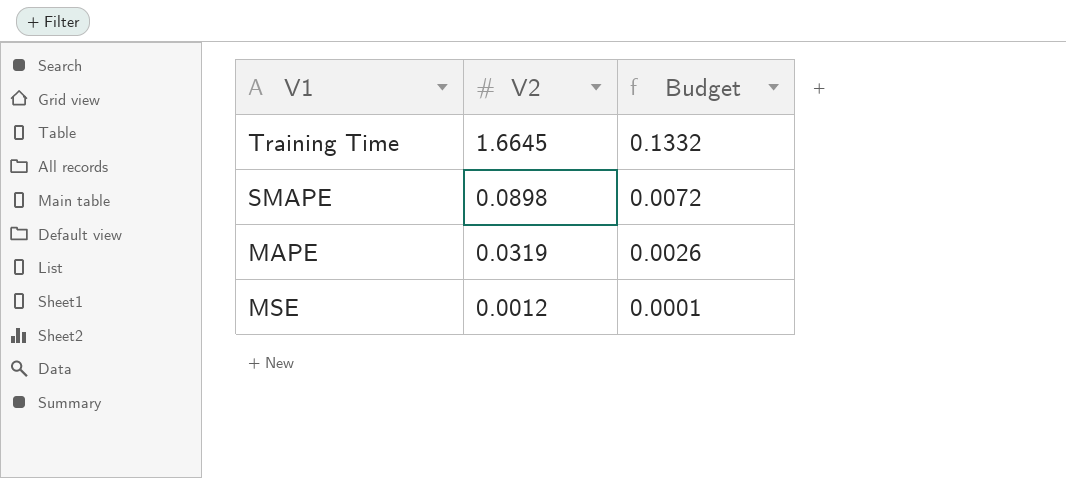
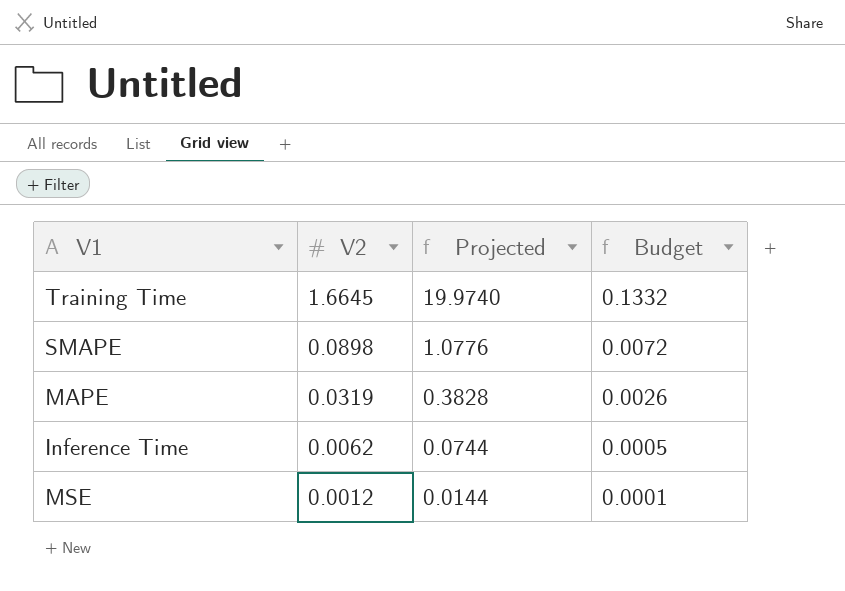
column Projected | formula: none -> [V2] * 12
row Inference Time: none -> 0.0062 | 0.0744 | 0.0005

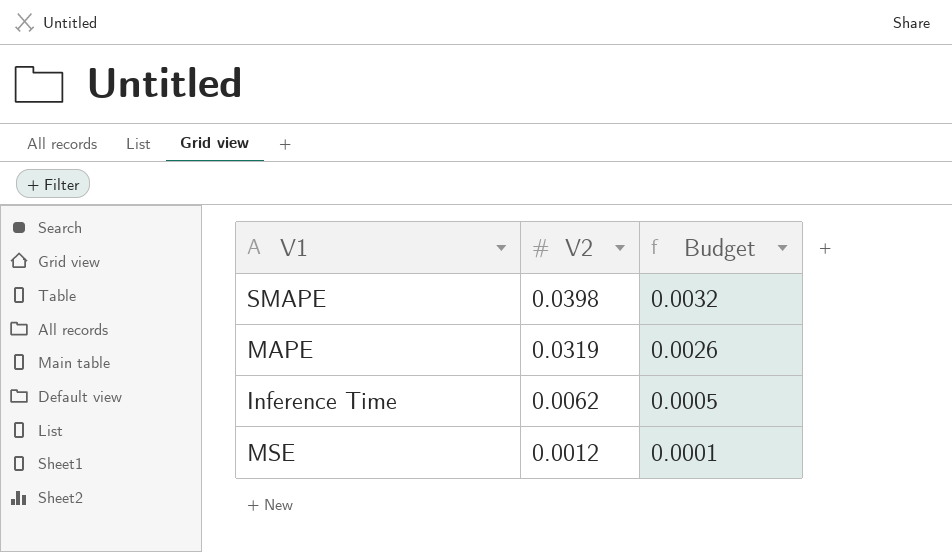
column Projected | formula: [V2] * 12 -> none
row Training Time: 1.6645 | 19.9740 | 0.1332 -> none
SMAPE | V2: 0.0898 -> 0.0398
SMAPE | Budget: 0.0072 -> 0.0032

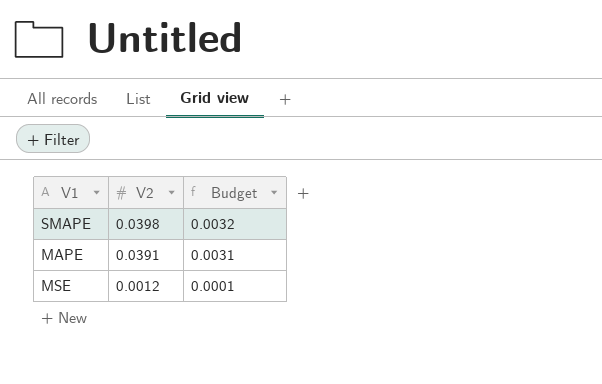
row Inference Time: 0.0062 | 0.0005 -> none
MAPE | V2: 0.0319 -> 0.0391
MAPE | Budget: 0.0026 -> 0.0031

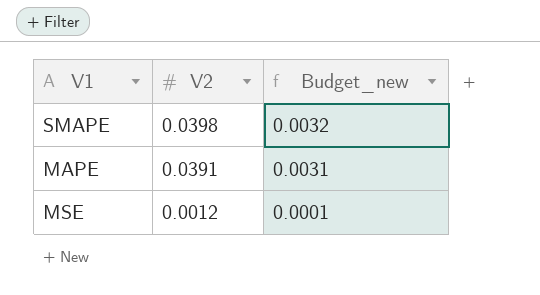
column name: Budget -> Budget_new

